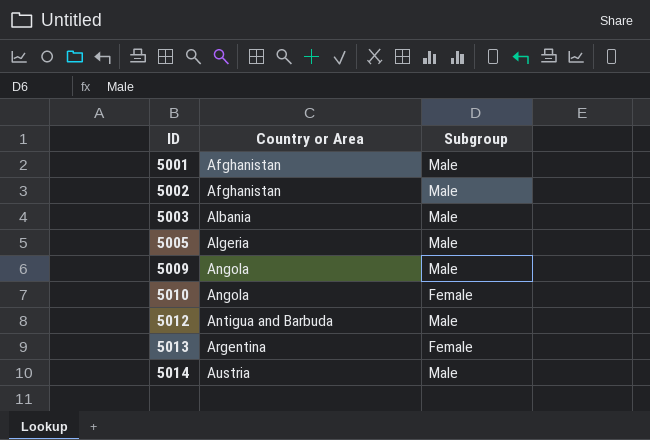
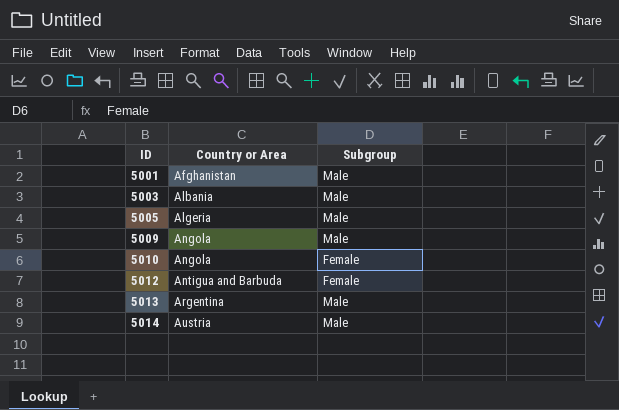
row 5002: Afghanistan | Male -> none
5012 | Subgroup: Male -> Female
5013 | Subgroup: Female -> Male

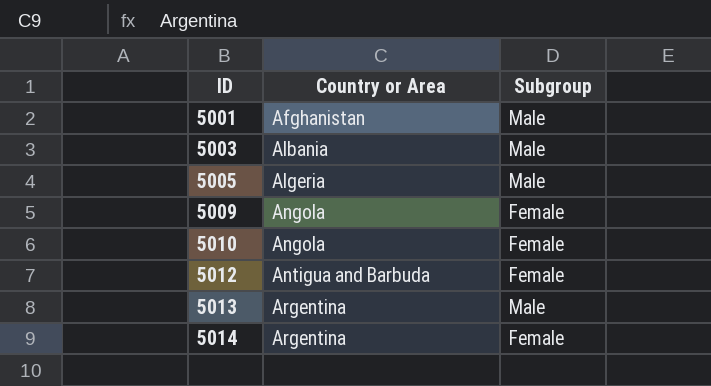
5009 | Subgroup: Male -> Female
5014 | Country or Area: Austria -> Argentina
5014 | Subgroup: Male -> Female

